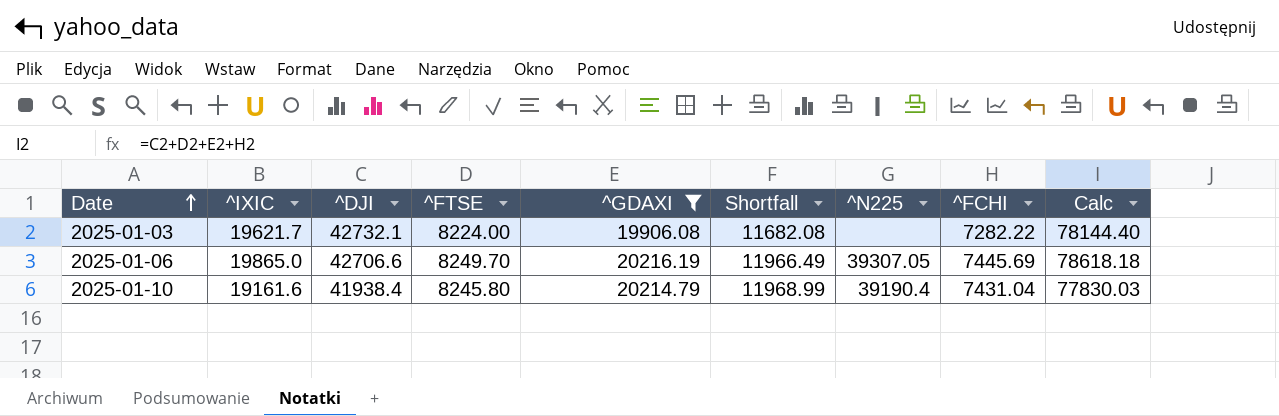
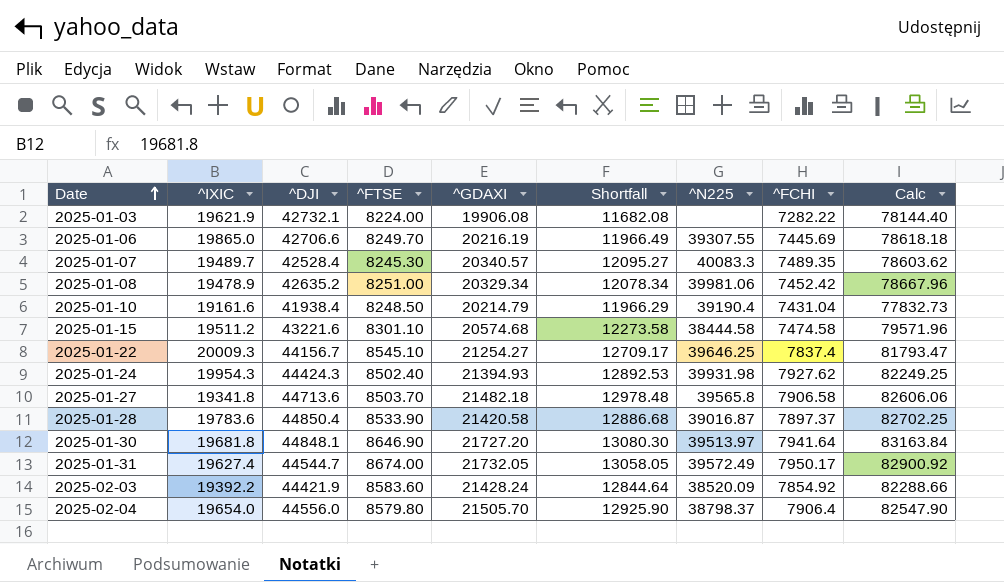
filter: ^GDAXI <= 20216.19 -> none
2025-01-03 | ^IXIC: 19621.7 -> 19621.9
2025-01-06 | ^N225: 39307.05 -> 39307.55
2025-01-10 | ^FTSE: 8245.80 -> 8248.50
2025-01-10 | Shortfall: 11968.99 -> 11966.29
2025-01-10 | Calc: 77830.03 -> 77832.73

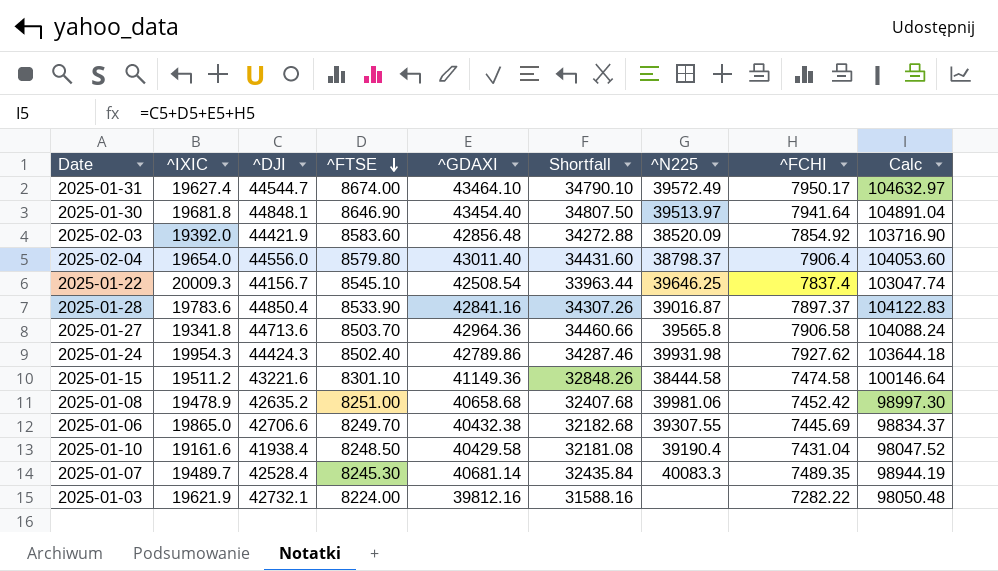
row order: Date ascending -> ^FTSE descending
2025-01-31 | ^GDAXI: 21732.05 -> 43464.10
2025-01-31 | Shortfall: 13058.05 -> 34790.10
2025-01-31 | Calc: 82900.92 -> 104632.97
2025-01-30 | ^GDAXI: 21727.20 -> 43454.40
2025-01-30 | Shortfall: 13080.30 -> 34807.50
2025-01-30 | Calc: 83163.84 -> 104891.04
2025-02-03 | ^IXIC: 19392.2 -> 19392.0
2025-02-03 | ^GDAXI: 21428.24 -> 42856.48
2025-02-03 | Shortfall: 12844.64 -> 34272.88
2025-02-03 | Calc: 82288.66 -> 103716.90
2025-02-04 | ^GDAXI: 21505.70 -> 43011.40
2025-02-04 | Shortfall: 12925.90 -> 34431.60
2025-02-04 | Calc: 82547.90 -> 104053.60
2025-01-22 | ^GDAXI: 21254.27 -> 42508.54
2025-01-22 | Shortfall: 12709.17 -> 33963.44
2025-01-22 | Calc: 81793.47 -> 103047.74
2025-01-28 | ^GDAXI: 21420.58 -> 42841.16
2025-01-28 | Shortfall: 12886.68 -> 34307.26
2025-01-28 | Calc: 82702.25 -> 104122.83
2025-01-27 | ^GDAXI: 21482.18 -> 42964.36
2025-01-27 | Shortfall: 12978.48 -> 34460.66
2025-01-27 | Calc: 82606.06 -> 104088.24
2025-01-24 | ^GDAXI: 21394.93 -> 42789.86
2025-01-24 | Shortfall: 12892.53 -> 34287.46
2025-01-24 | Calc: 82249.25 -> 103644.18
2025-01-15 | ^GDAXI: 20574.68 -> 41149.36
2025-01-15 | Shortfall: 12273.58 -> 32848.26
2025-01-15 | Calc: 79571.96 -> 100146.64
2025-01-08 | ^GDAXI: 20329.34 -> 40658.68
2025-01-08 | Shortfall: 12078.34 -> 32407.68
2025-01-08 | Calc: 78667.96 -> 98997.30
2025-01-06 | ^GDAXI: 20216.19 -> 40432.38
2025-01-06 | Shortfall: 11966.49 -> 32182.68
2025-01-06 | Calc: 78618.18 -> 98834.37
2025-01-10 | ^GDAXI: 20214.79 -> 40429.58
2025-01-10 | Shortfall: 11966.29 -> 32181.08
2025-01-10 | Calc: 77832.73 -> 98047.52
2025-01-07 | ^GDAXI: 20340.57 -> 40681.14
2025-01-07 | Shortfall: 12095.27 -> 32435.84
2025-01-07 | Calc: 78603.62 -> 98944.19
2025-01-03 | ^GDAXI: 19906.08 -> 39812.16
2025-01-03 | Shortfall: 11682.08 -> 31588.16
2025-01-03 | Calc: 78144.40 -> 98050.48

